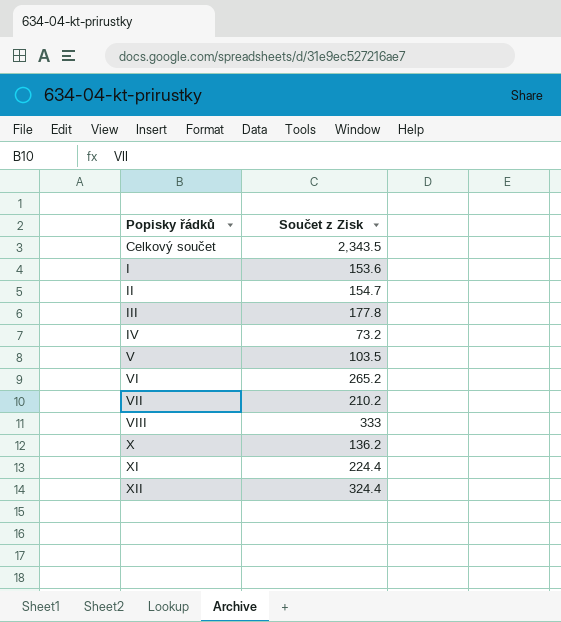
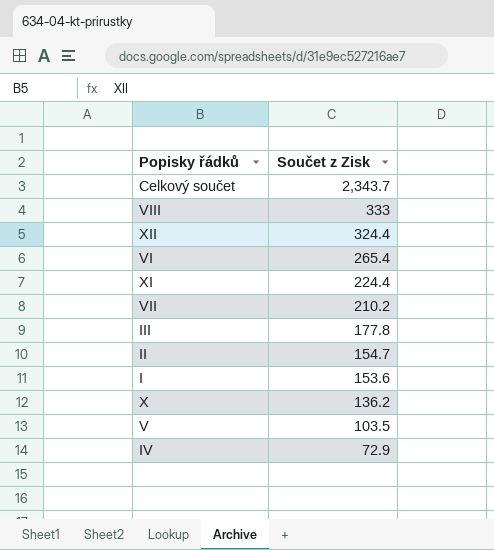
row order: Popisky řádků ascending -> Součet z Zisk descending
Celkový součet | Součet z Zisk: 2,343.5 -> 2,343.7
VI | Součet z Zisk: 265.2 -> 265.4
IV | Součet z Zisk: 73.2 -> 72.9

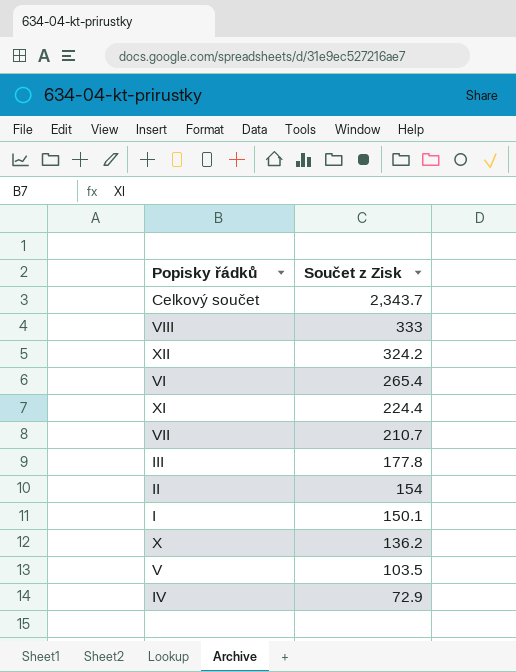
XII | Součet z Zisk: 324.4 -> 324.2
VII | Součet z Zisk: 210.2 -> 210.7
II | Součet z Zisk: 154.7 -> 154
I | Součet z Zisk: 153.6 -> 150.1

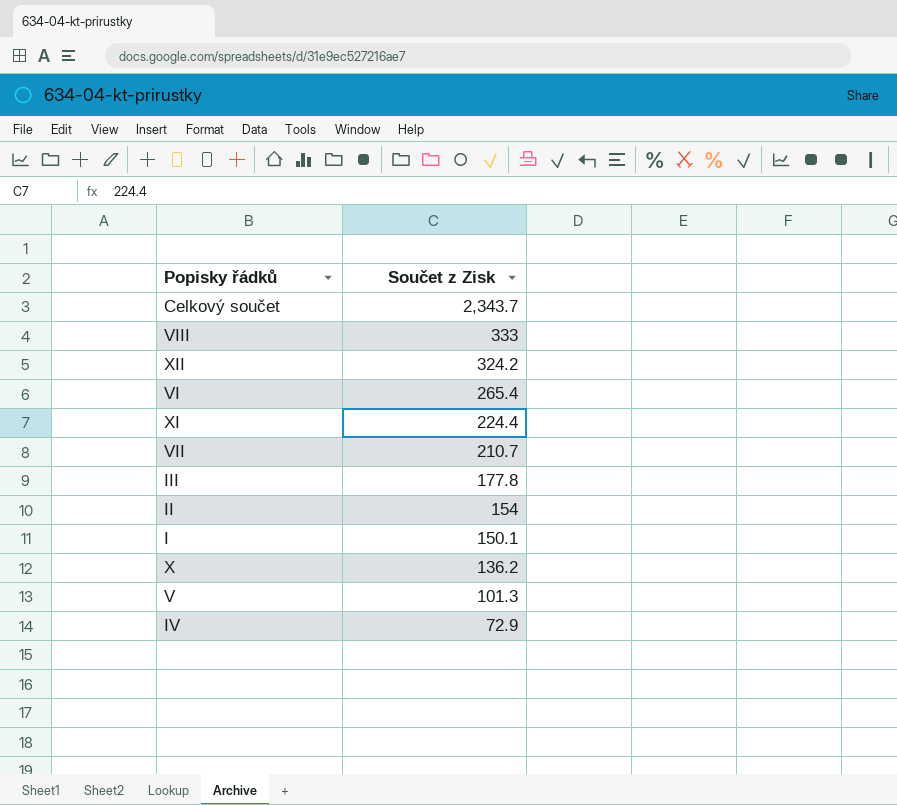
V | Součet z Zisk: 103.5 -> 101.3

